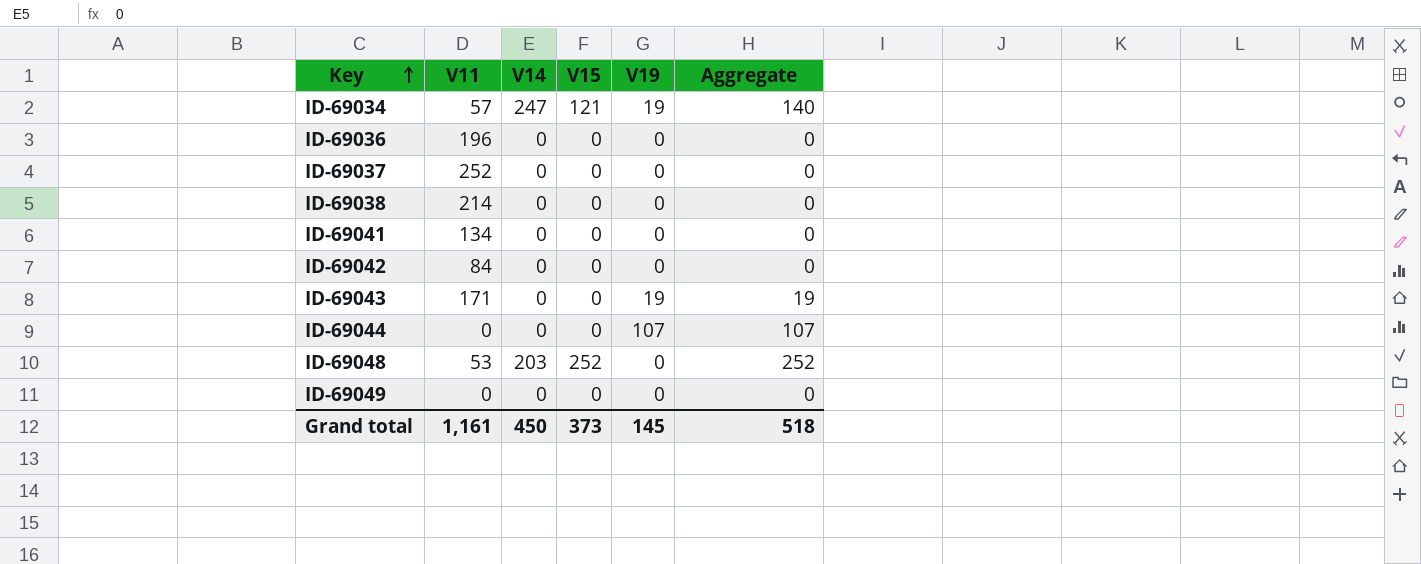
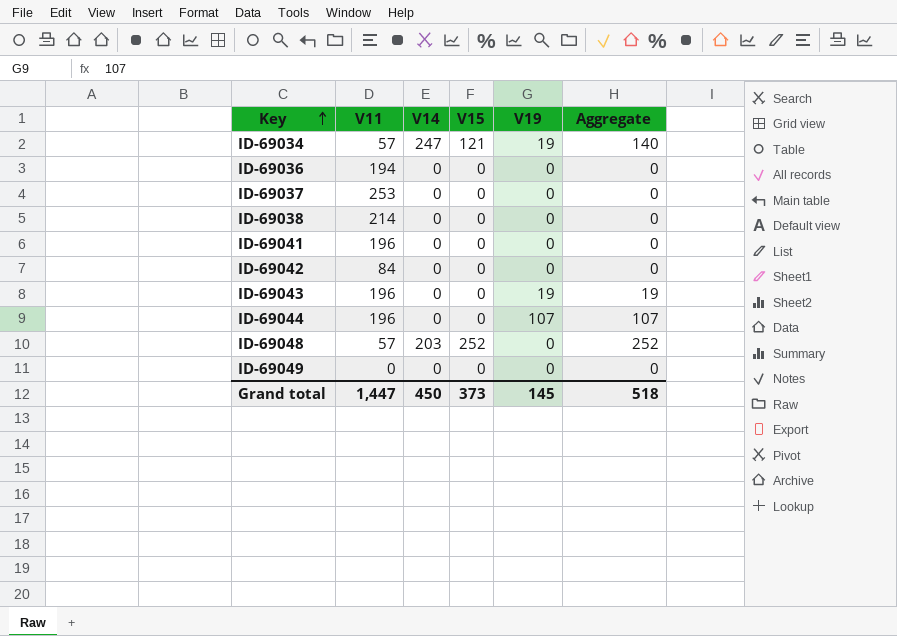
ID-69036 | V11: 196 -> 194
ID-69037 | V11: 252 -> 253
ID-69041 | V11: 134 -> 196
ID-69043 | V11: 171 -> 196
ID-69044 | V11: 0 -> 196
ID-69048 | V11: 53 -> 57
Grand total | V11: 1,161 -> 1,447

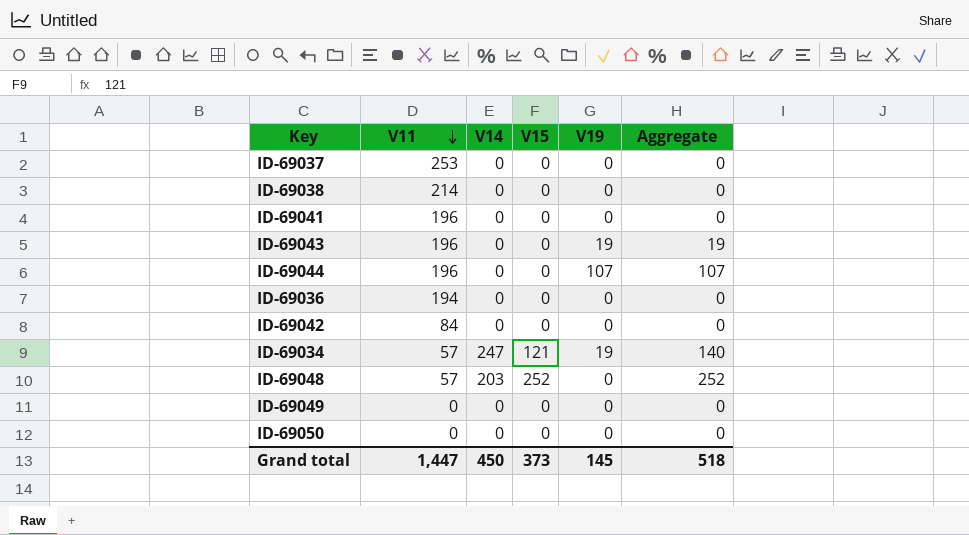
row order: Key ascending -> V11 descending
row ID-69050: none -> 0 | 0 | 0 | 0 | 0

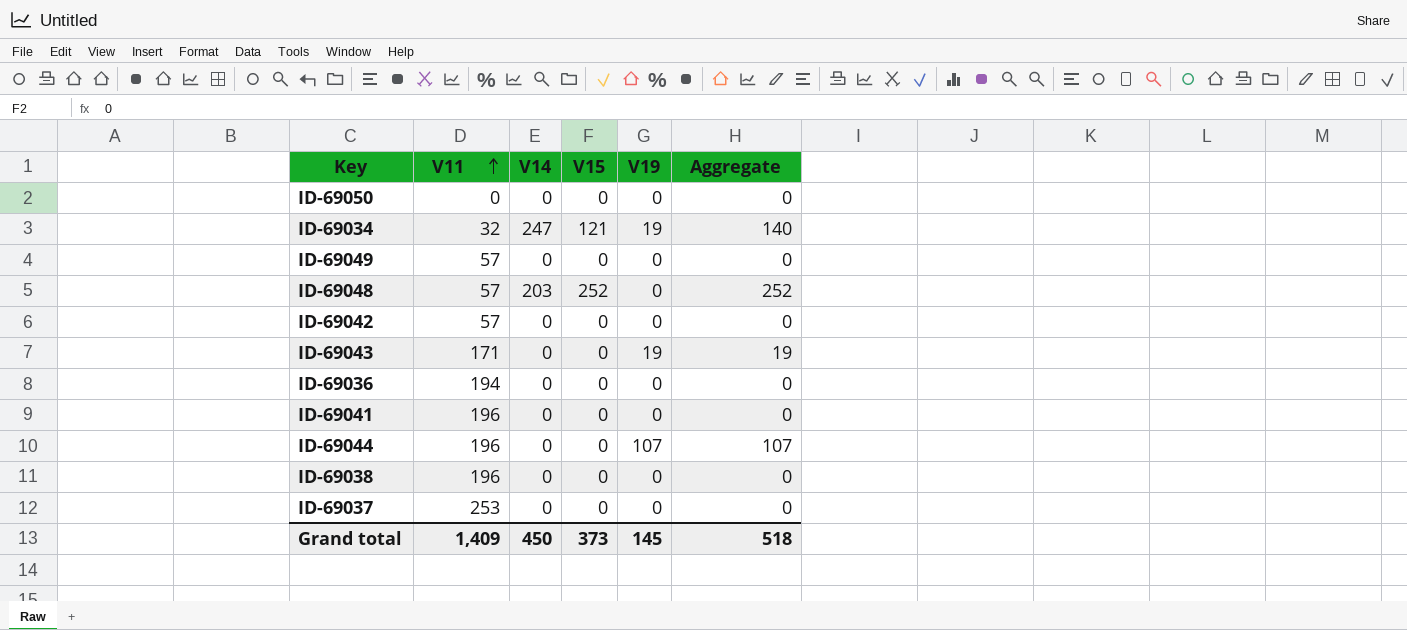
row order: V11 descending -> V11 ascending
ID-69034 | V11: 57 -> 32
ID-69049 | V11: 0 -> 57
ID-69042 | V11: 84 -> 57
ID-69043 | V11: 196 -> 171
ID-69038 | V11: 214 -> 196
Grand total | V11: 1,447 -> 1,409

